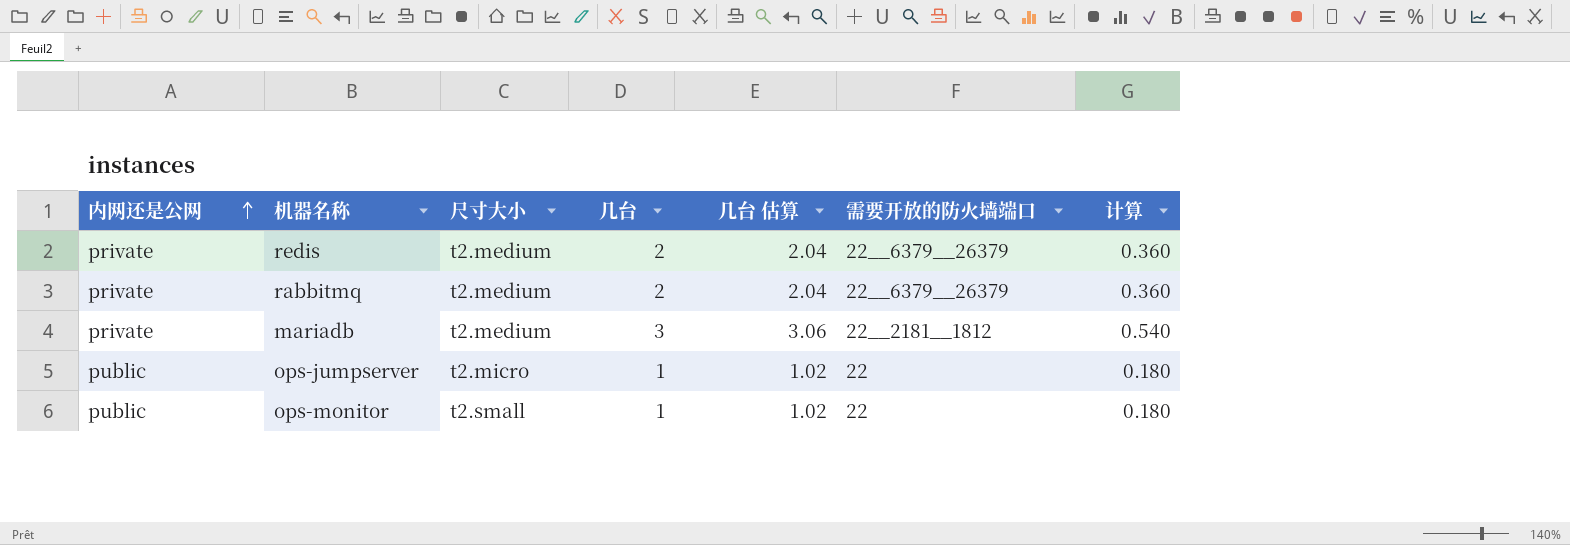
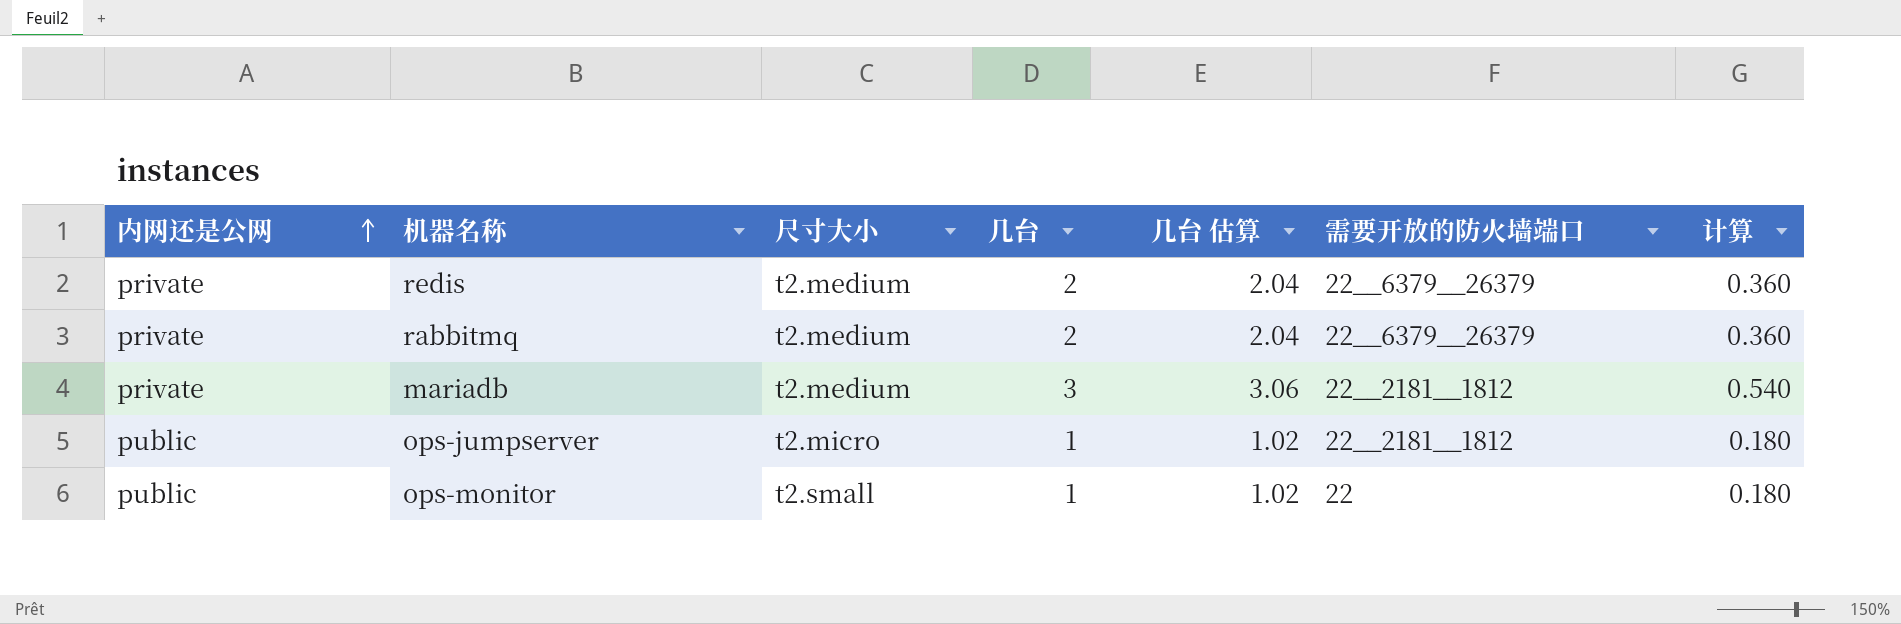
ops-jumpserver | 需要开放的防火墙端口: 22 -> 22__2181__1812

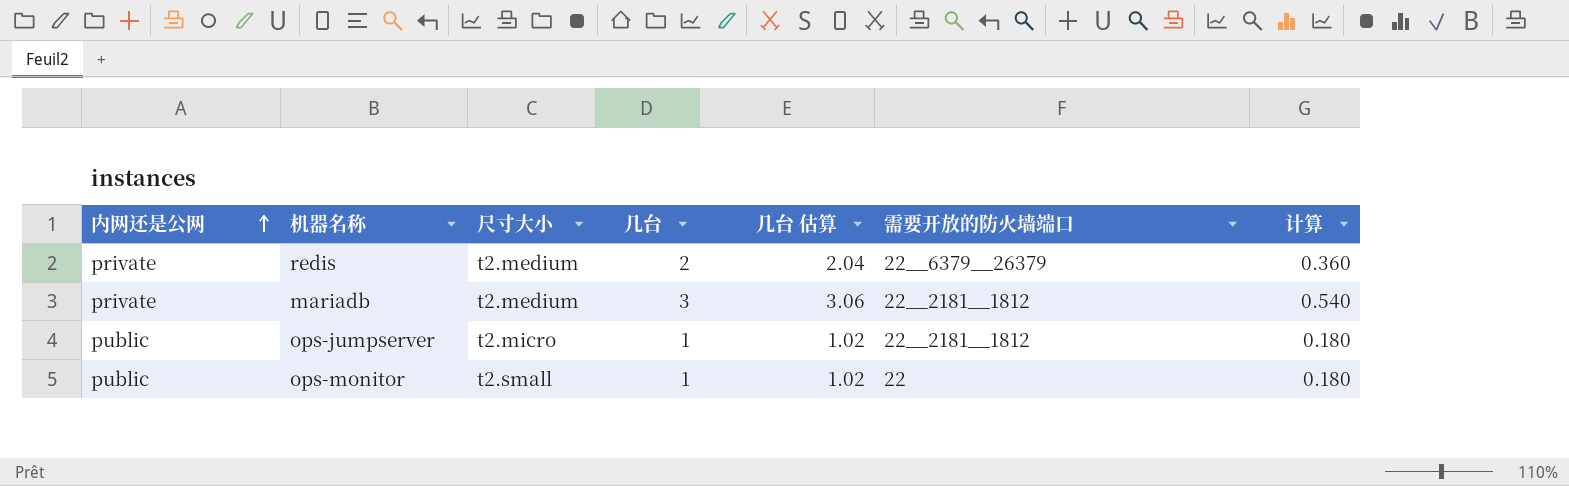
row rabbitmq: private | t2.medium | 2 | 2.04 | 22__6379__26379 | 0.360 -> none

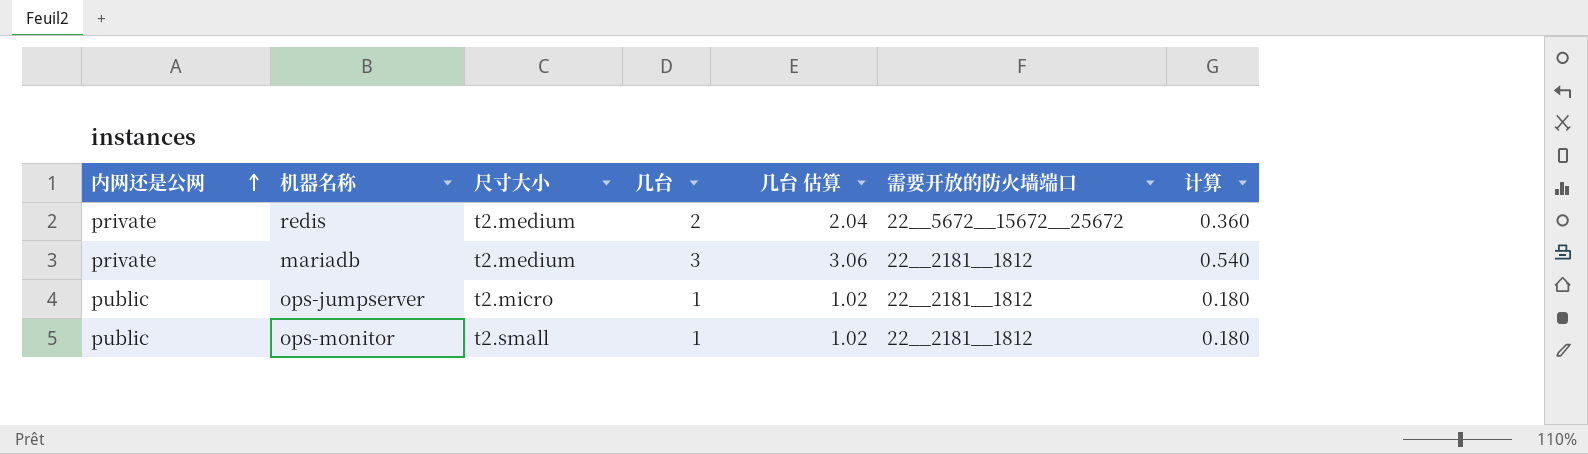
redis | 需要开放的防火墙端口: 22__6379__26379 -> 22__5672__15672__25672
ops-monitor | 需要开放的防火墙端口: 22 -> 22__2181__1812

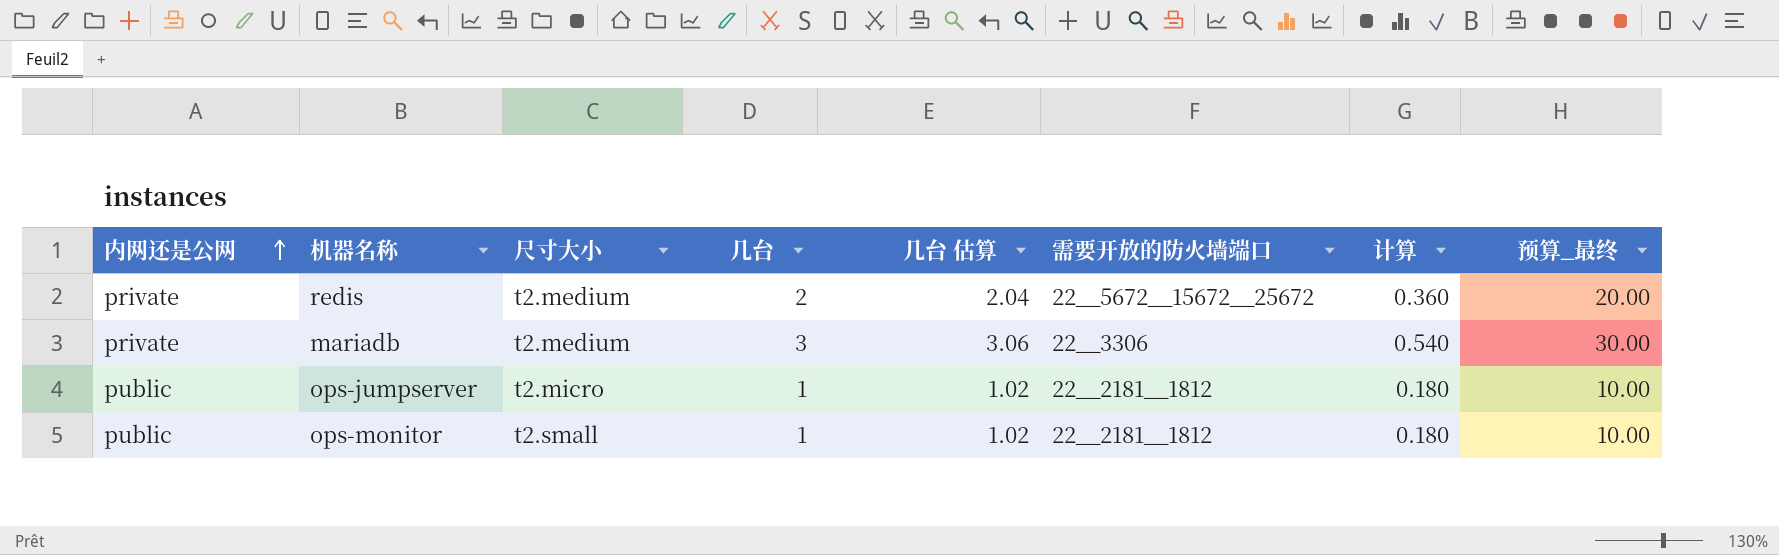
column 预算_最终 | formula: none -> [几台] * 10
mariadb | 需要开放的防火墙端口: 22__2181__1812 -> 22__3306

